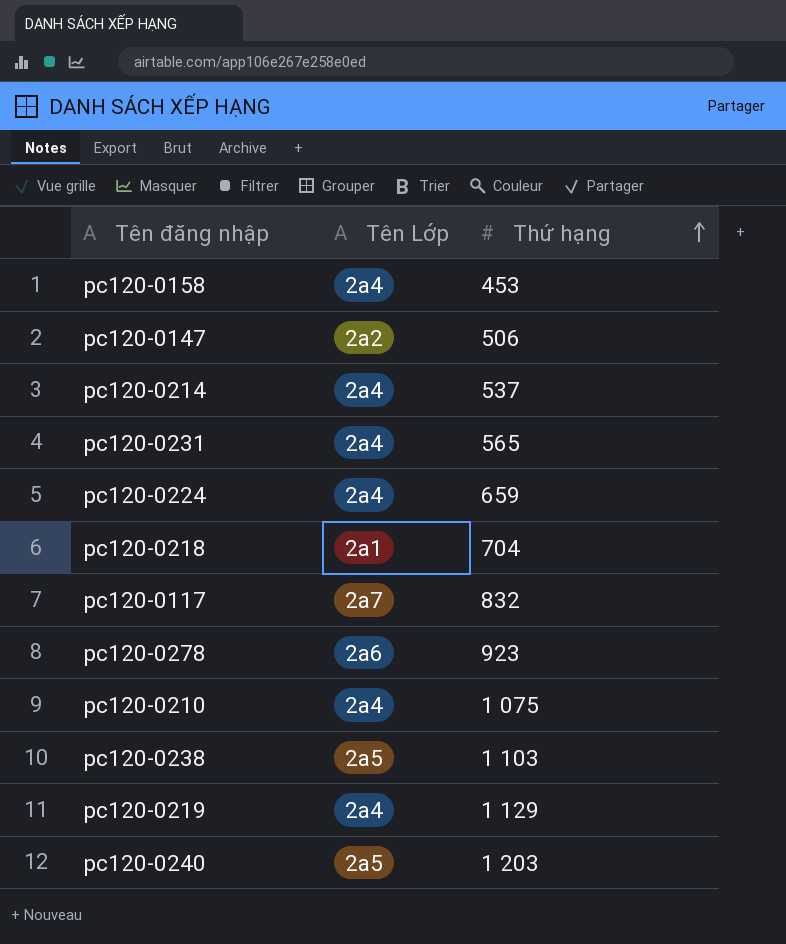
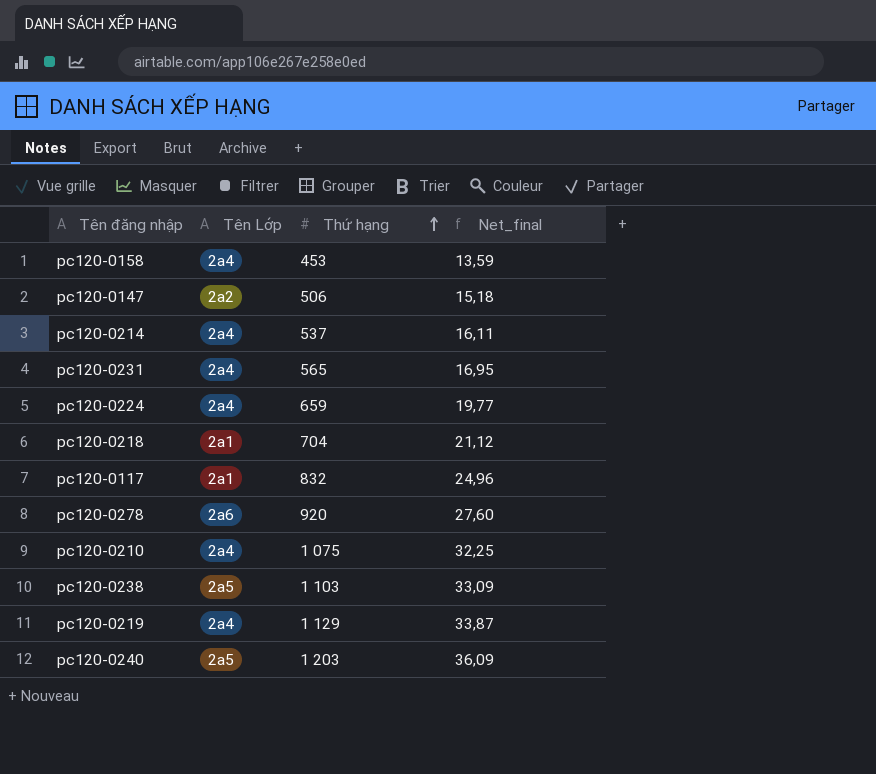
column Net_final | formula: none -> [Thứ hạng] * 0,03
pc120-0117 | Tên Lớp: 2a7 -> 2a1
pc120-0278 | Thứ hạng: 923 -> 920

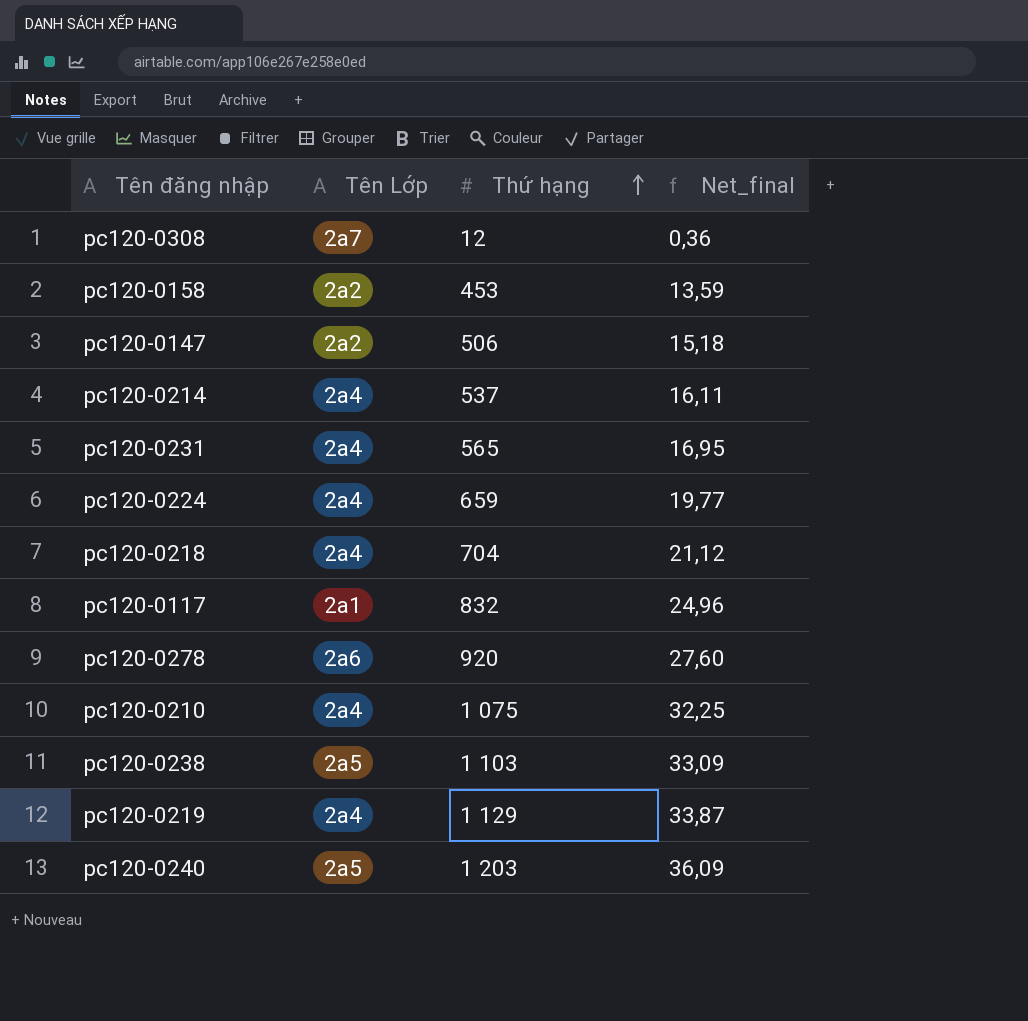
row pc120-0308: none -> 2a7 | 12 | 0,36
pc120-0158 | Tên Lớp: 2a4 -> 2a2
pc120-0218 | Tên Lớp: 2a1 -> 2a4

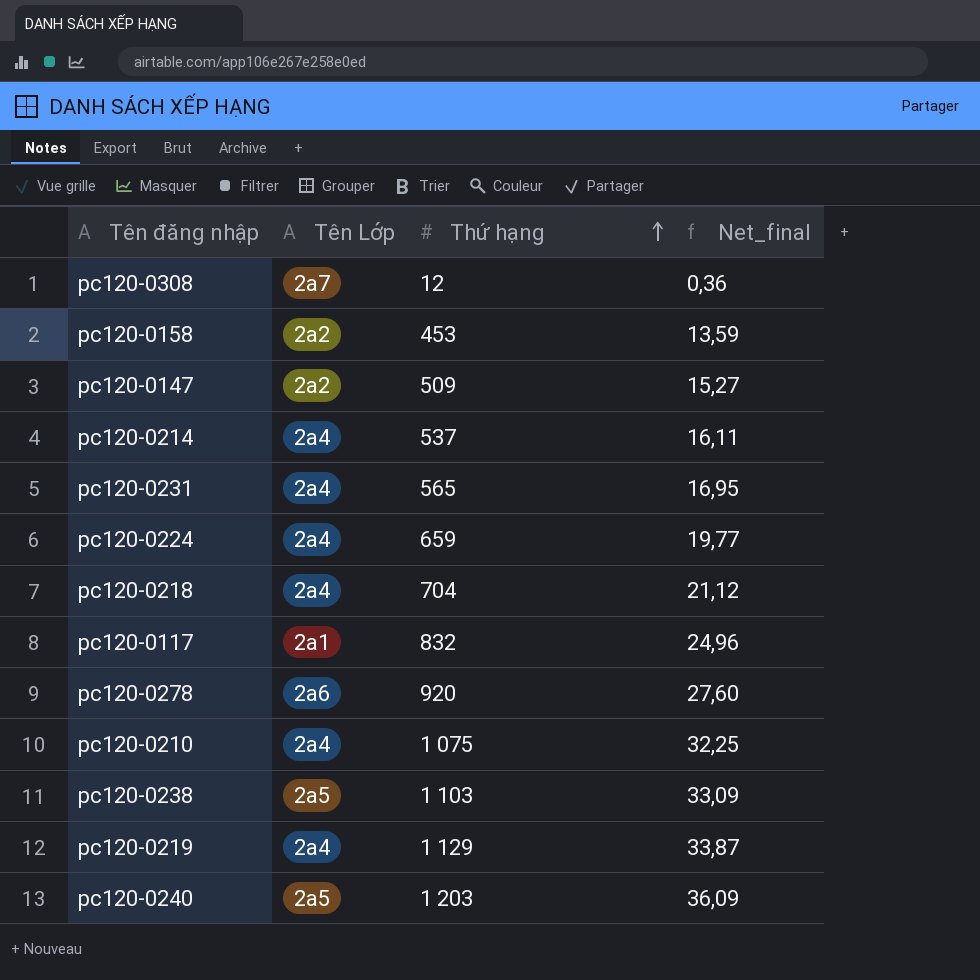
pc120-0147 | Thứ hạng: 506 -> 509
pc120-0147 | Net_final: 15,18 -> 15,27

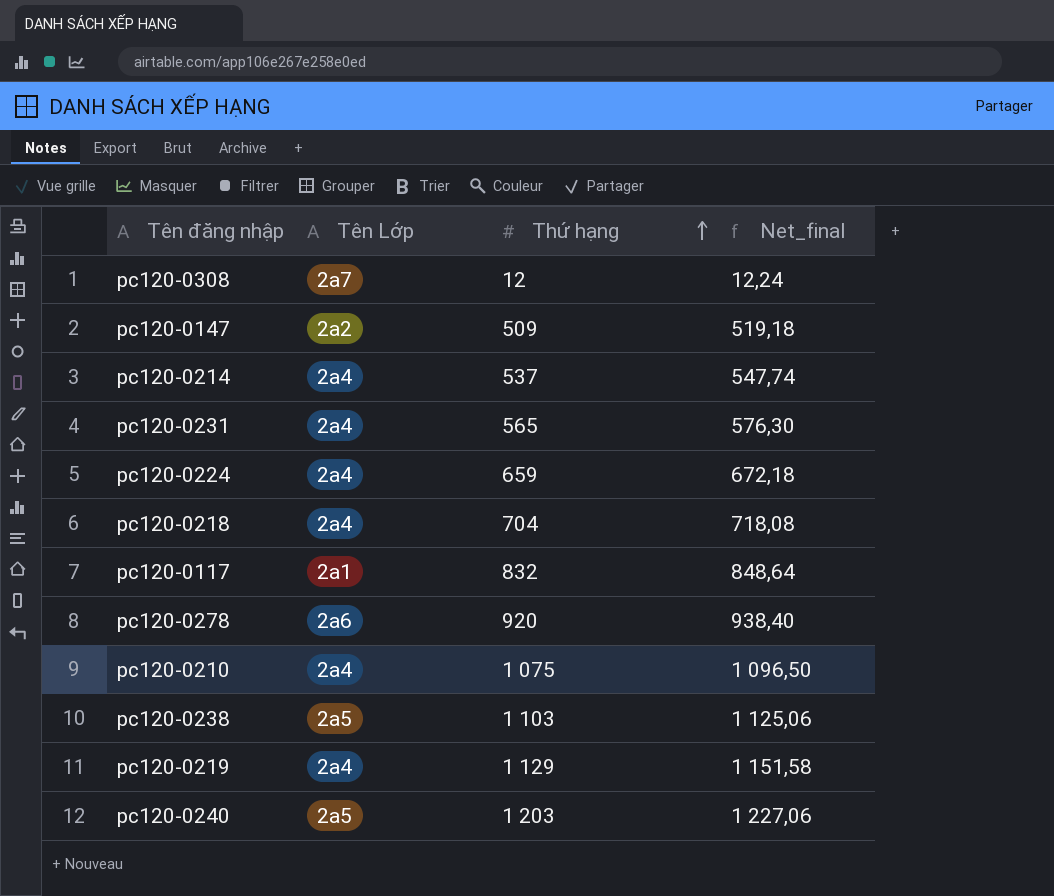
column Net_final | formula: [Thứ hạng] * 0,03 -> [Thứ hạng] * 1,02
row pc120-0158: 2a2 | 453 | 13,59 -> none

